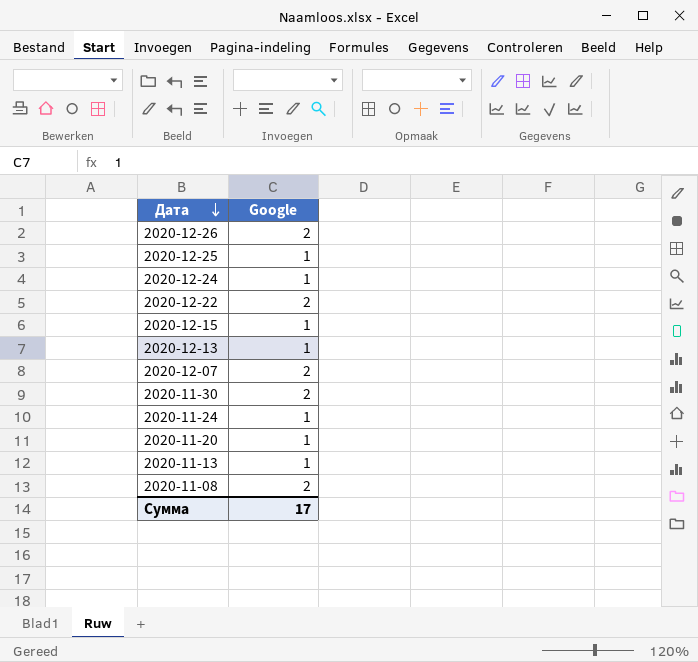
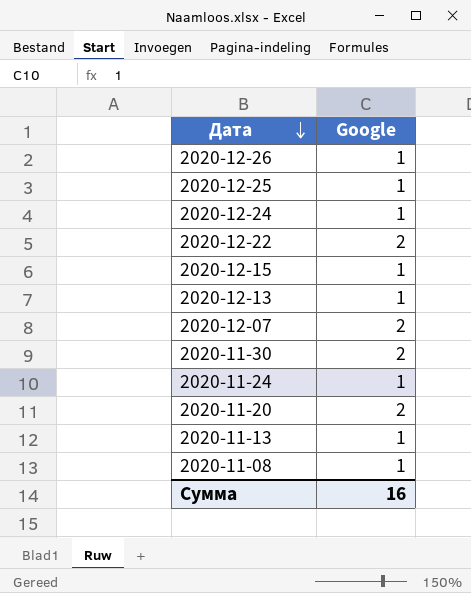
2020-12-26 | Google: 2 -> 1
2020-11-20 | Google: 1 -> 2
2020-11-08 | Google: 2 -> 1
Сумма | Google: 17 -> 16

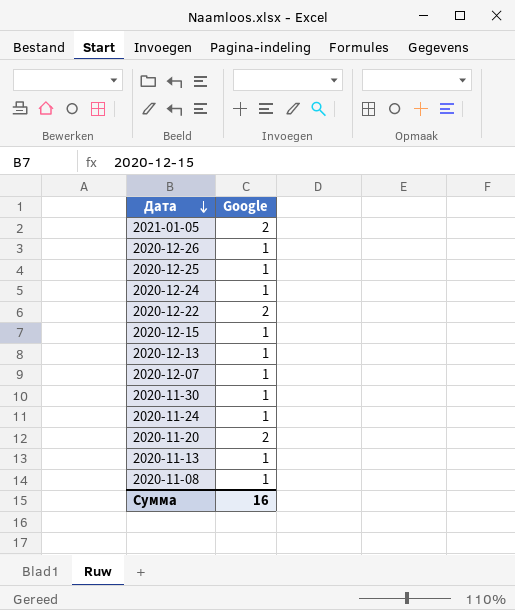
row 2021-01-05: none -> 2
2020-12-07 | Google: 2 -> 1
2020-11-30 | Google: 2 -> 1

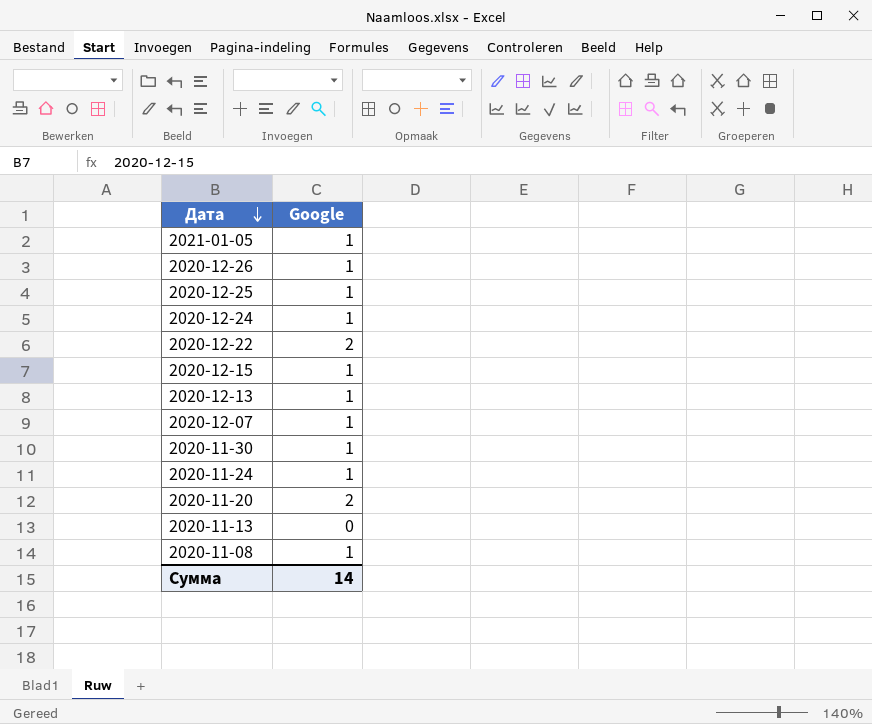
2021-01-05 | Google: 2 -> 1
2020-11-13 | Google: 1 -> 0
Сумма | Google: 16 -> 14

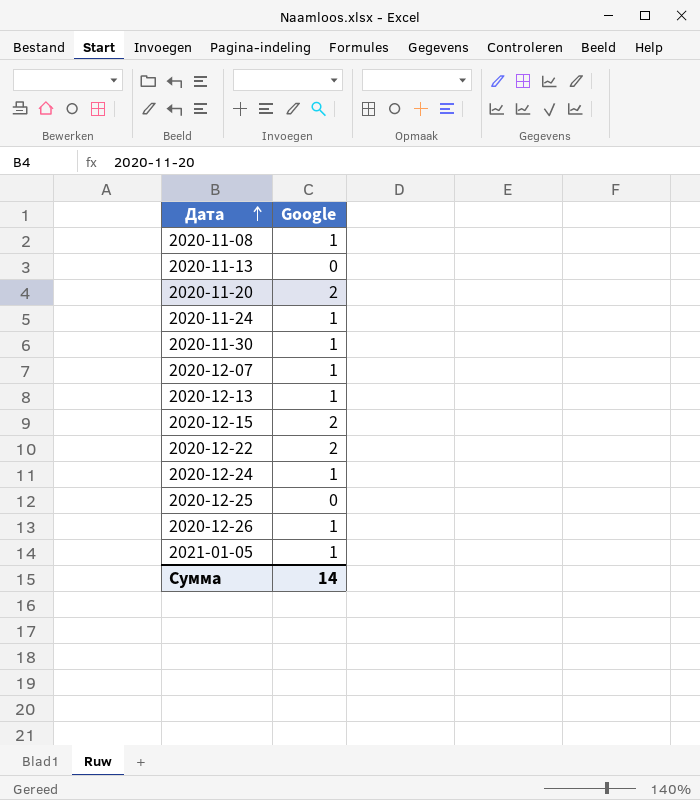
row order: Дата descending -> Дата ascending
2020-12-15 | Google: 1 -> 2
2020-12-25 | Google: 1 -> 0

